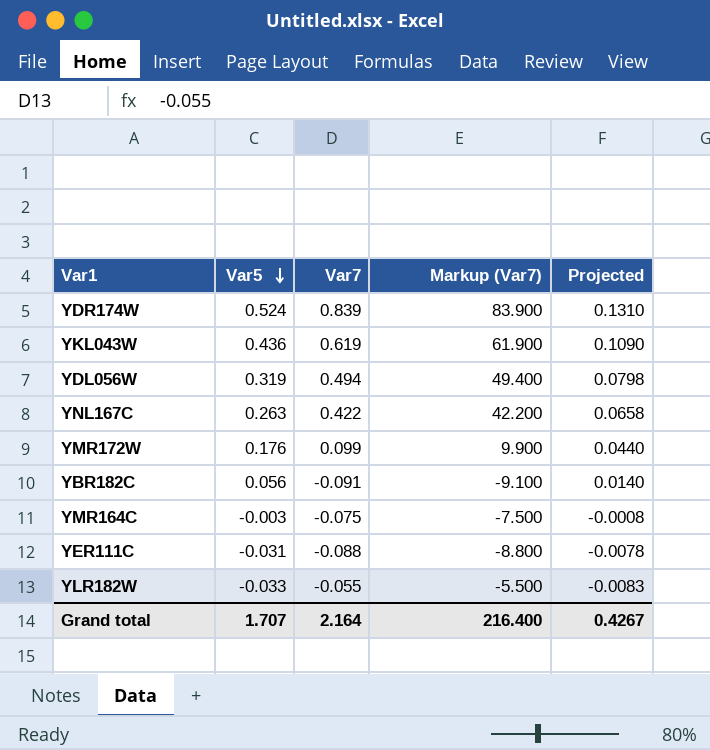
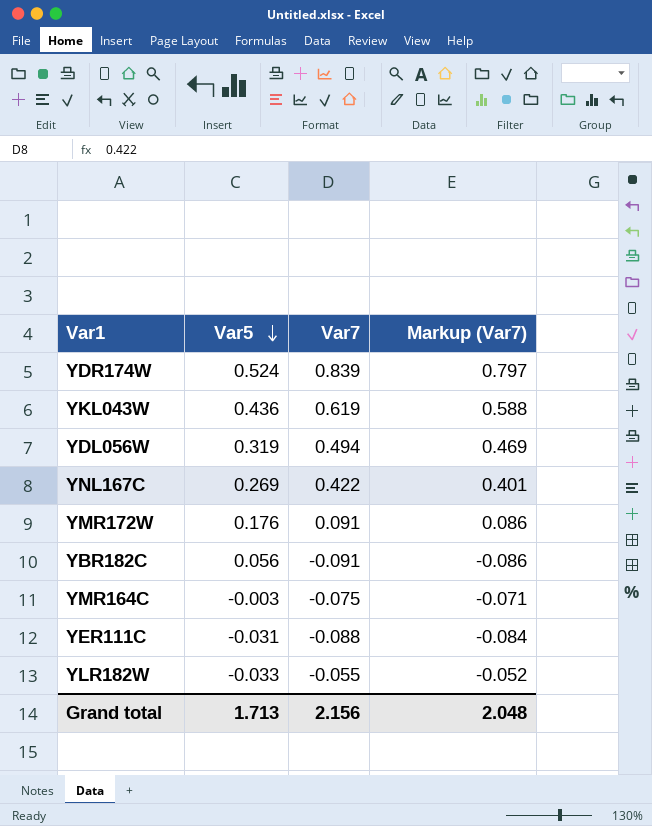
column Projected | formula: [Var5] * 0.25 -> none
column Markup (Var7) | formula: [Var7] * 100 -> [Var7] * 0.95
YNL167C | Var5: 0.263 -> 0.269
YMR172W | Var7: 0.099 -> 0.091
Grand total | Var5: 1.707 -> 1.713
Grand total | Var7: 2.164 -> 2.156
Grand total | Markup (Var7): 216.400 -> 2.048

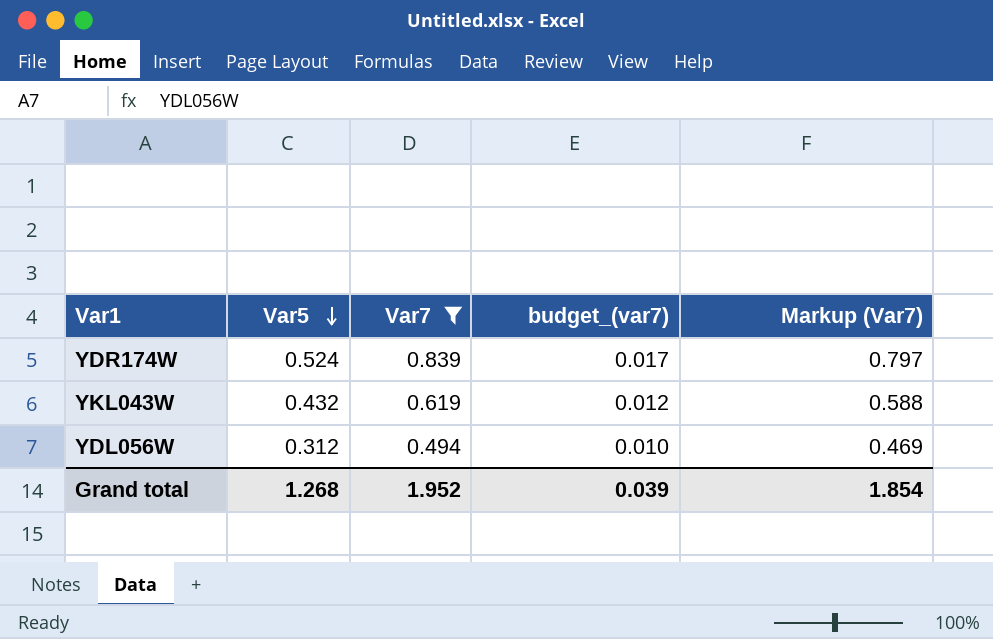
filter: none -> Var7 >= 0.494
column budget_(var7) | formula: none -> [Var7] * 0.02
YKL043W | Var5: 0.436 -> 0.432
YDL056W | Var5: 0.319 -> 0.312
Grand total | Var5: 1.713 -> 1.268
Grand total | Var7: 2.156 -> 1.952
Grand total | Markup (Var7): 2.048 -> 1.854

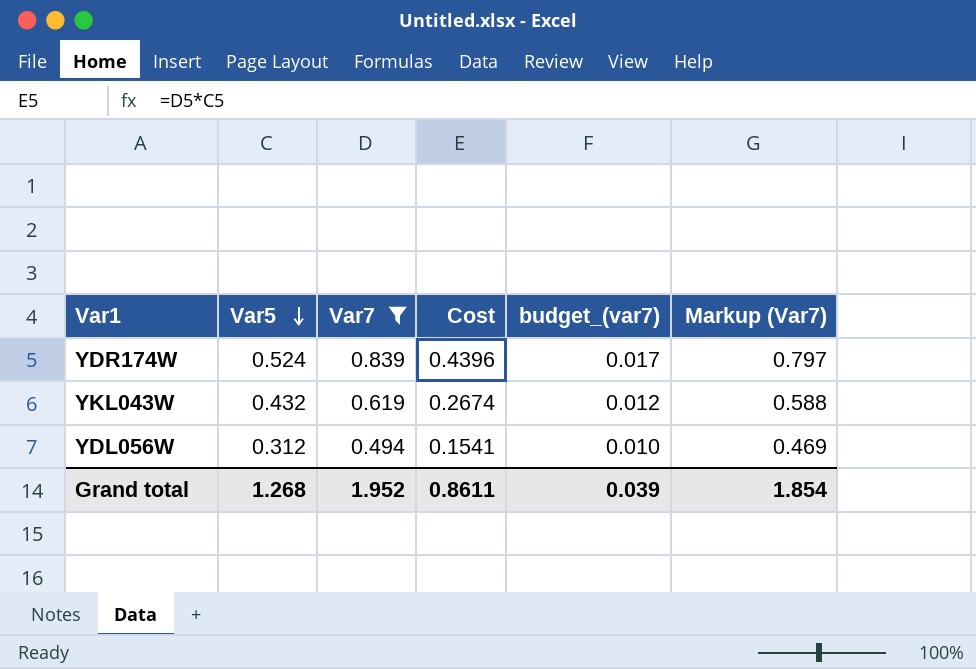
column Cost | formula: none -> [Var5] * [Var7]

